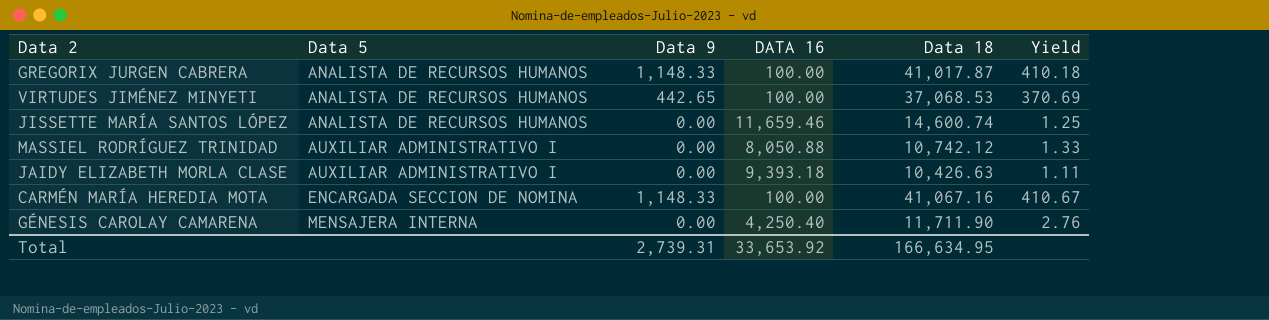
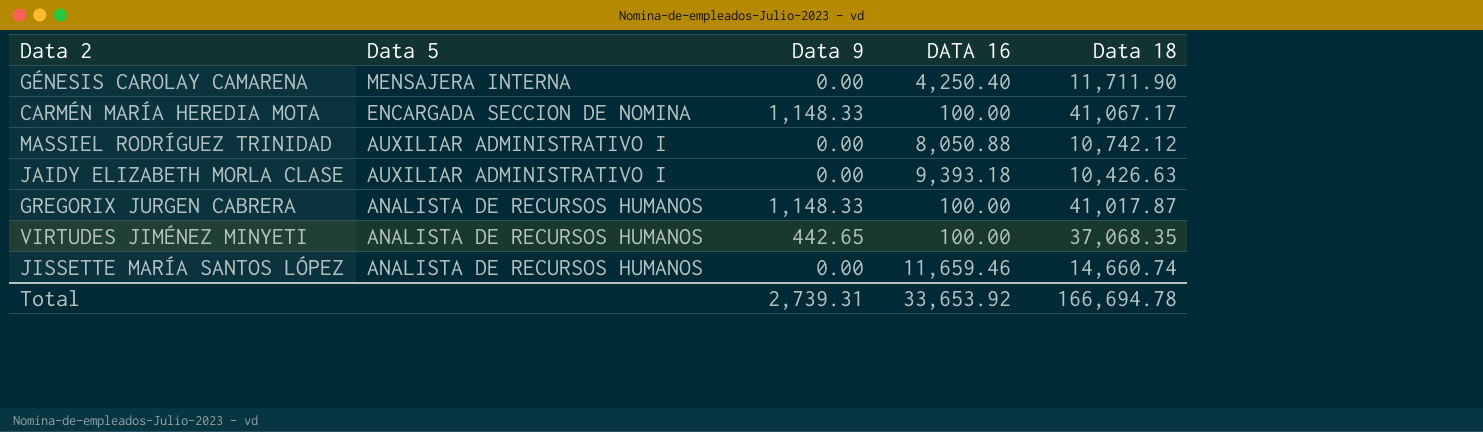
row order: Data 5 ascending -> Data 5 descending
column Yield | formula: [Data 18] / [DATA 16] -> none
CARMÉN MARÍA HEREDIA MOTA | Data 18: 41,067.16 -> 41,067.17
VIRTUDES JIMÉNEZ MINYETI | Data 18: 37,068.53 -> 37,068.35
JISSETTE MARÍA SANTOS LÓPEZ | Data 18: 14,600.74 -> 14,660.74
Total | Data 18: 166,634.95 -> 166,694.78

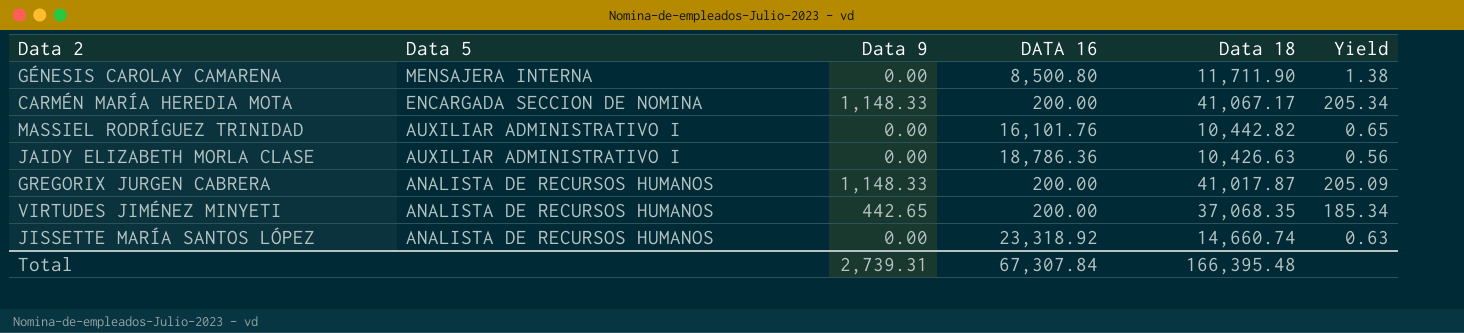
column Yield | formula: none -> [Data 18] / [DATA 16]
GÉNESIS CAROLAY CAMARENA | DATA 16: 4,250.40 -> 8,500.80
CARMÉN MARÍA HEREDIA MOTA | DATA 16: 100.00 -> 200.00
MASSIEL RODRÍGUEZ TRINIDAD | DATA 16: 8,050.88 -> 16,101.76
MASSIEL RODRÍGUEZ TRINIDAD | Data 18: 10,742.12 -> 10,442.82
JAIDY ELIZABETH MORLA CLASE | DATA 16: 9,393.18 -> 18,786.36
GREGORIX JURGEN CABRERA | DATA 16: 100.00 -> 200.00
VIRTUDES JIMÉNEZ MINYETI | DATA 16: 100.00 -> 200.00
JISSETTE MARÍA SANTOS LÓPEZ | DATA 16: 11,659.46 -> 23,318.92
Total | DATA 16: 33,653.92 -> 67,307.84
Total | Data 18: 166,694.78 -> 166,395.48

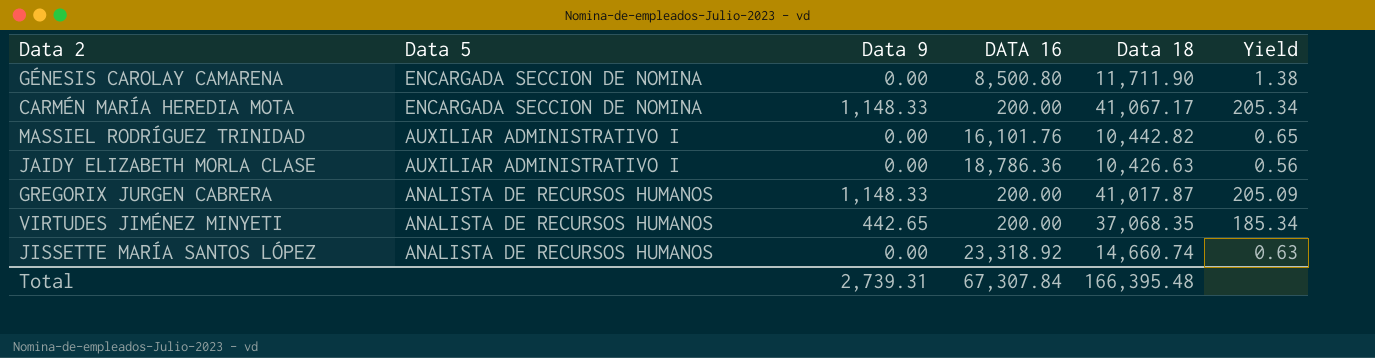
GÉNESIS CAROLAY CAMARENA | Data 5: MENSAJERA INTERNA -> ENCARGADA SECCION DE NOMINA

